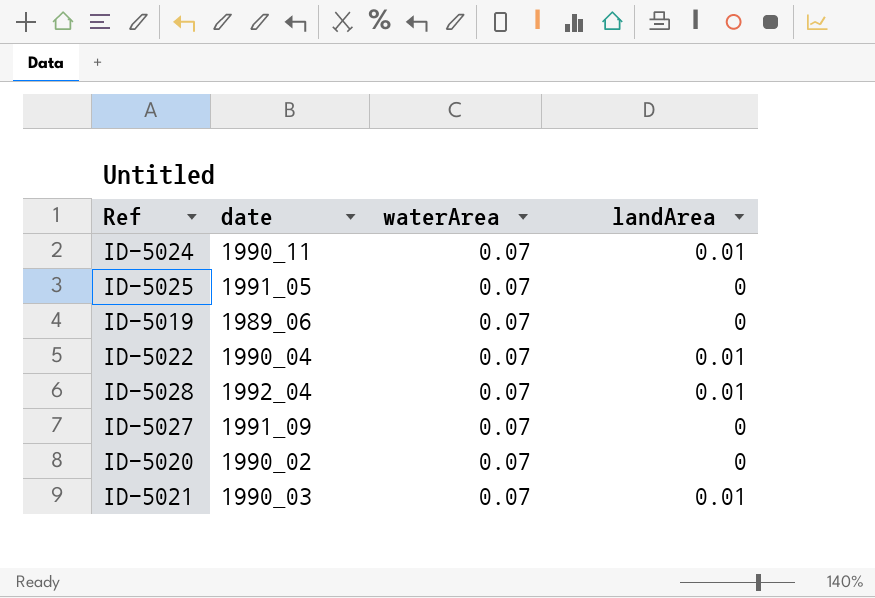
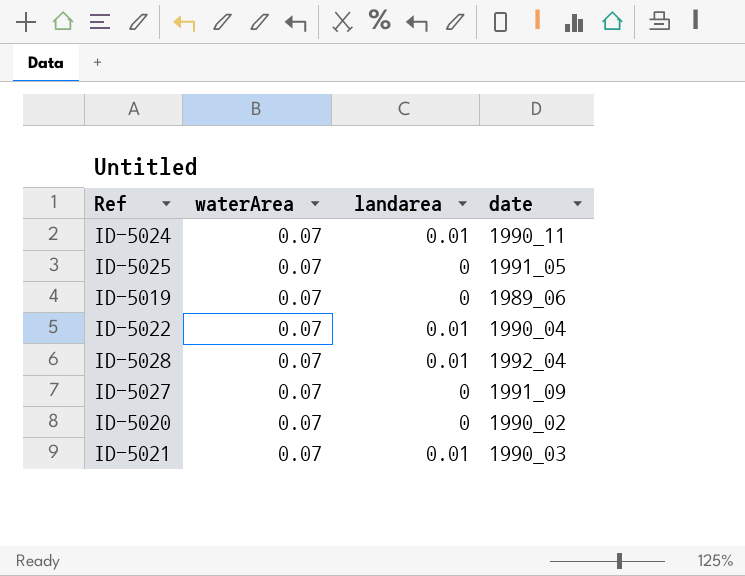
column name: landArea -> landarea
column date | position: 2 -> 4

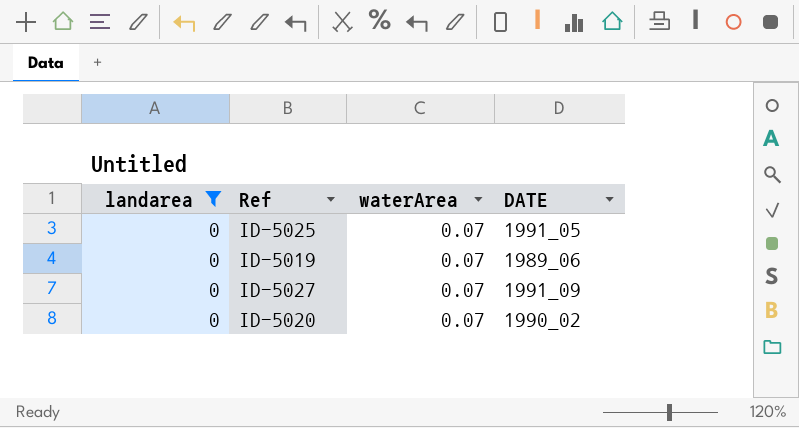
filter: none -> landarea = 0
column landarea | position: 3 -> 1
column name: date -> DATE

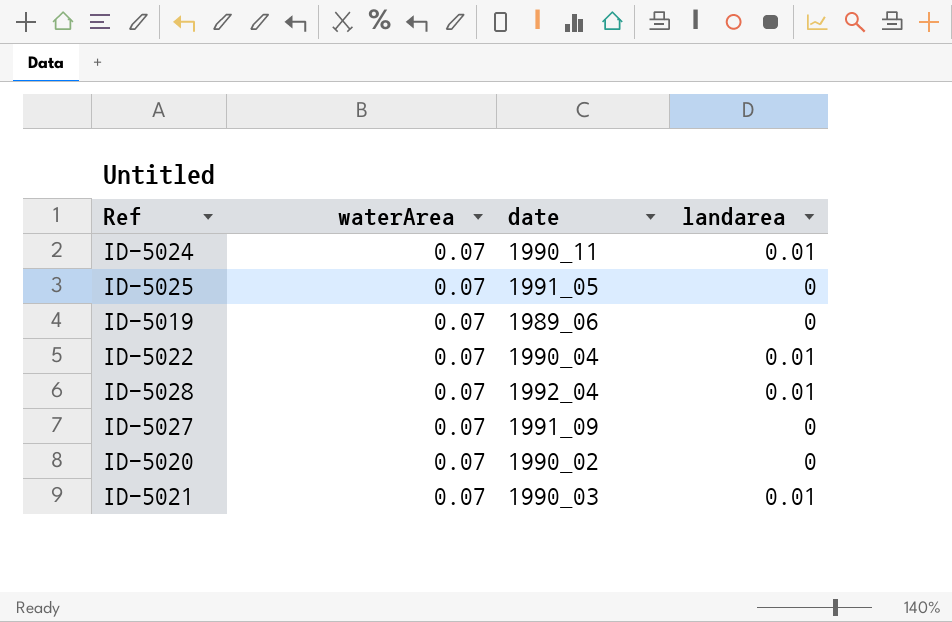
filter: landarea = 0 -> none
column name: DATE -> date
column landarea | position: 1 -> 4

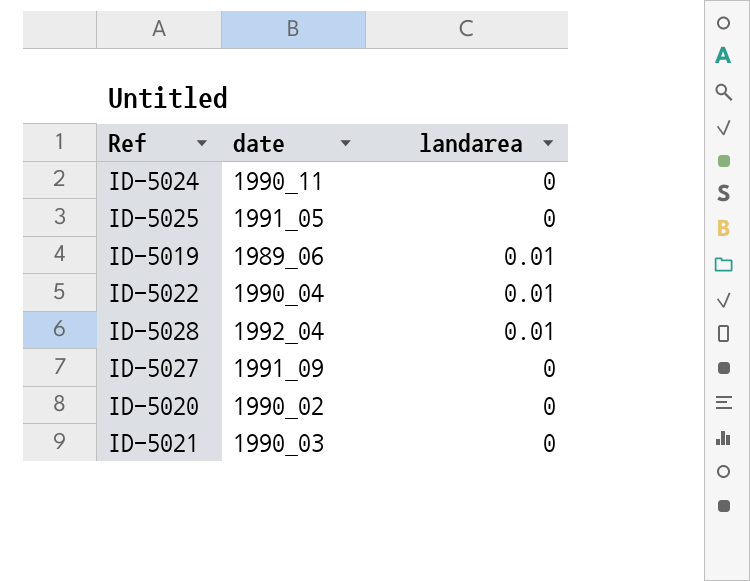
column waterArea | position: 2 -> none
ID-5024 | landarea: 0.01 -> 0
ID-5019 | landarea: 0 -> 0.01
ID-5021 | landarea: 0.01 -> 0

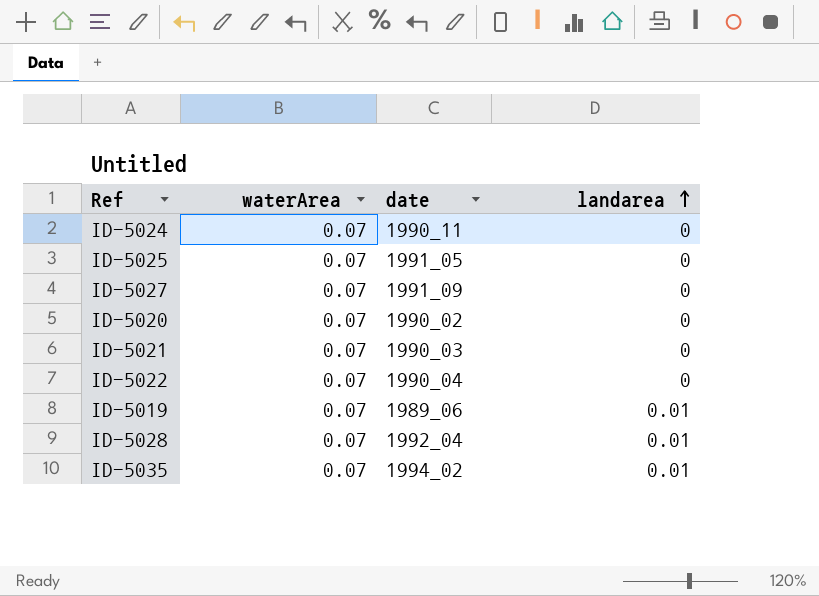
row order: none -> landarea ascending
column waterArea | position: none -> 2
ID-5022 | landarea: 0.01 -> 0
row ID-5035: none -> 0.07 | 1994_02 | 0.01

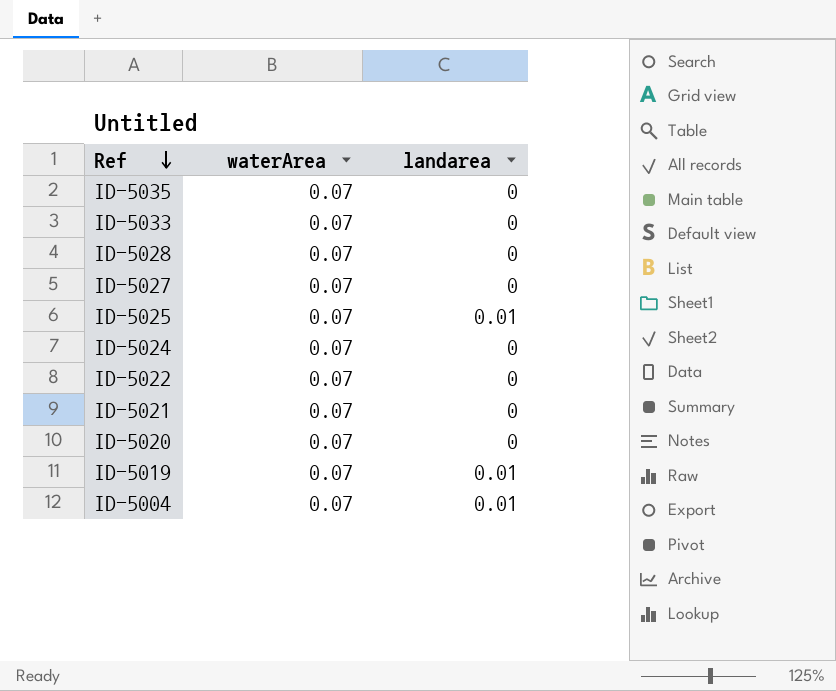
row order: landarea ascending -> Ref descending
column date | position: 3 -> none
ID-5035 | landarea: 0.01 -> 0
row ID-5033: none -> 0.07 | 0
ID-5028 | landarea: 0.01 -> 0
ID-5025 | landarea: 0 -> 0.01
row ID-5004: none -> 0.07 | 0.01

